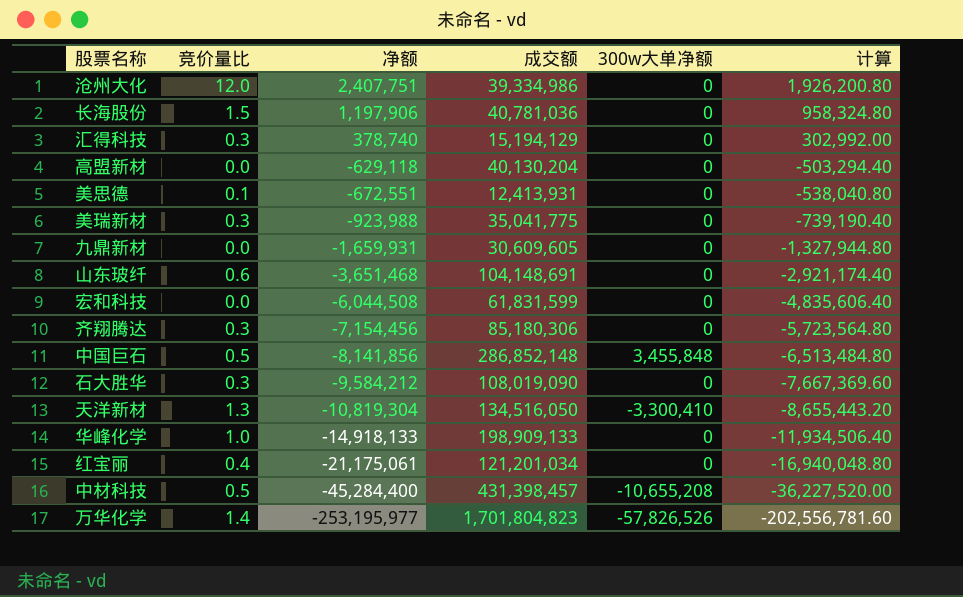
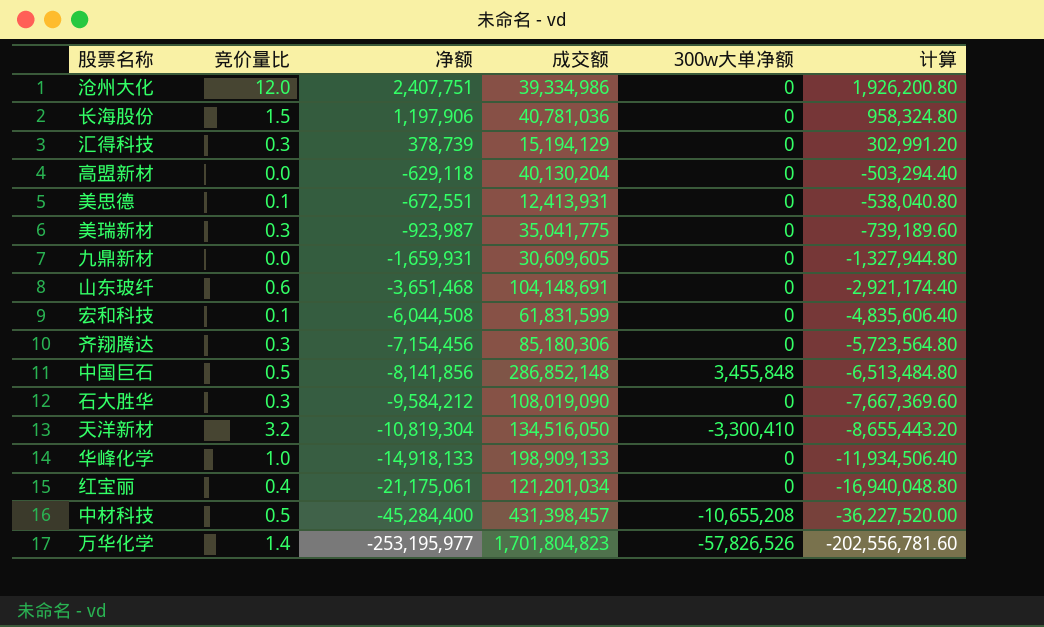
汇得科技 | 净额: 378,740 -> 378,739
汇得科技 | 计算: 302,992.00 -> 302,991.20
美瑞新材 | 净额: -923,988 -> -923,987
美瑞新材 | 计算: -739,190.40 -> -739,189.60
宏和科技 | 竞价量比: 0.0 -> 0.1
天洋新材 | 竞价量比: 1.3 -> 3.2

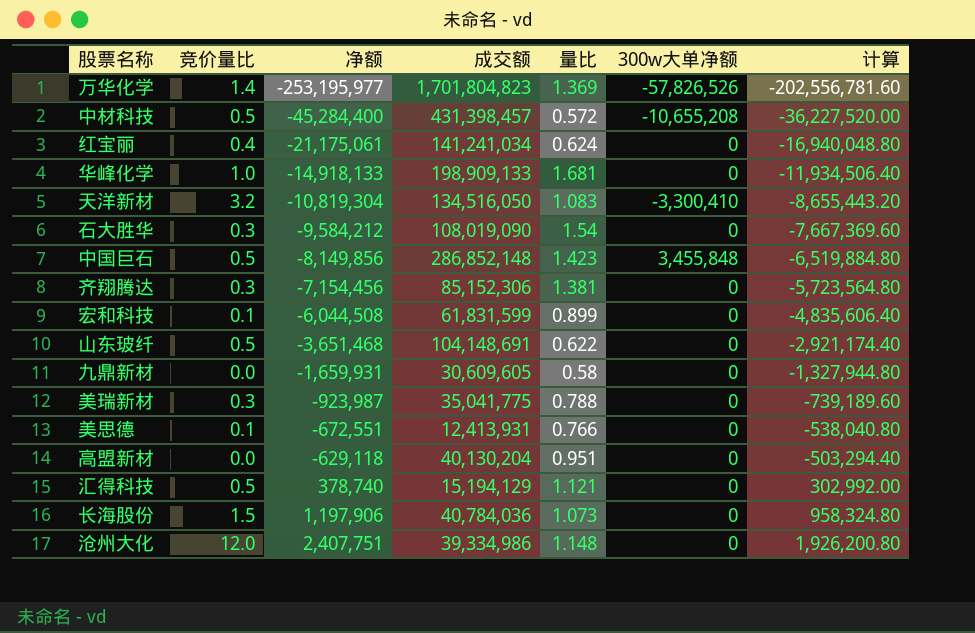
row order: 净额 descending -> 净额 ascending
column 量比 | position: none -> 5
红宝丽 | 成交额: 121,201,034 -> 141,241,034
中国巨石 | 净额: -8,141,856 -> -8,149,856
中国巨石 | 计算: -6,513,484.80 -> -6,519,884.80
齐翔腾达 | 成交额: 85,180,306 -> 85,152,306
山东玻纤 | 竞价量比: 0.6 -> 0.5
汇得科技 | 竞价量比: 0.3 -> 0.5
汇得科技 | 净额: 378,739 -> 378,740
汇得科技 | 计算: 302,991.20 -> 302,992.00
长海股份 | 成交额: 40,781,036 -> 40,784,036

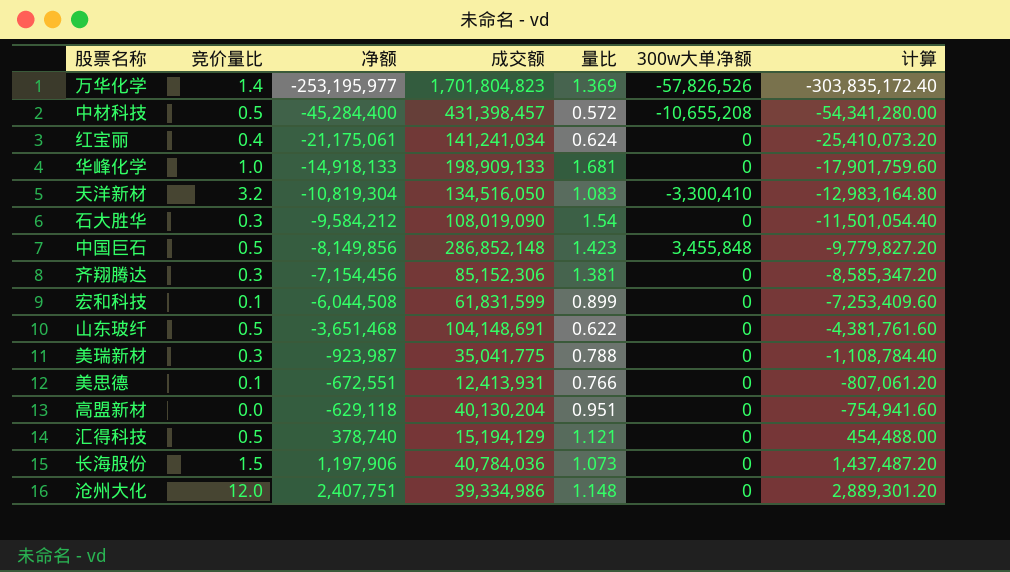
column 计算 | formula: [净额] * 0.8 -> [净额] * 1.2
row 九鼎新材: 0.0 | -1,659,931 | 30,609,605 | 0.58 | 0 | -1,327,944.80 -> none

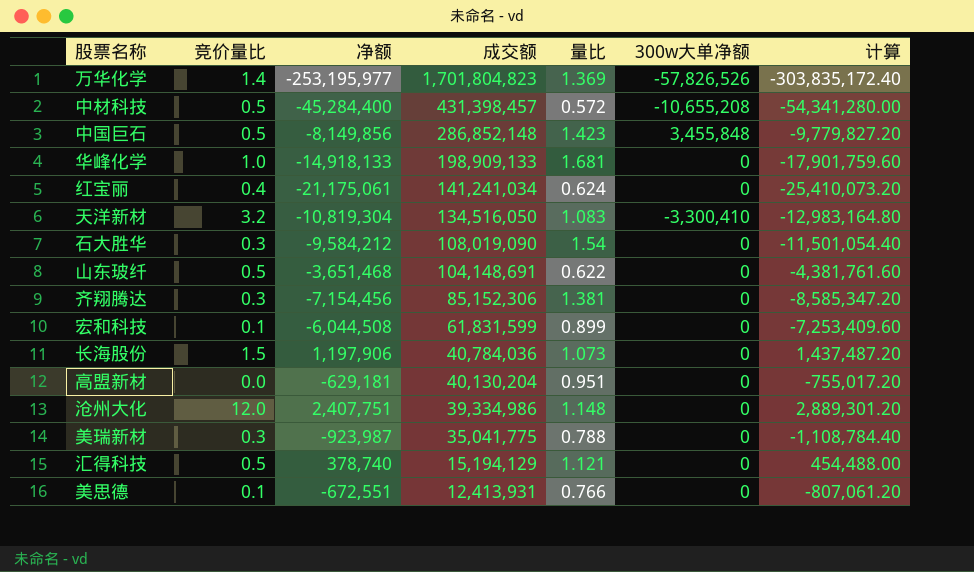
row order: 净额 ascending -> 成交额 descending
高盟新材 | 净额: -629,118 -> -629,181
高盟新材 | 计算: -754,941.60 -> -755,017.20

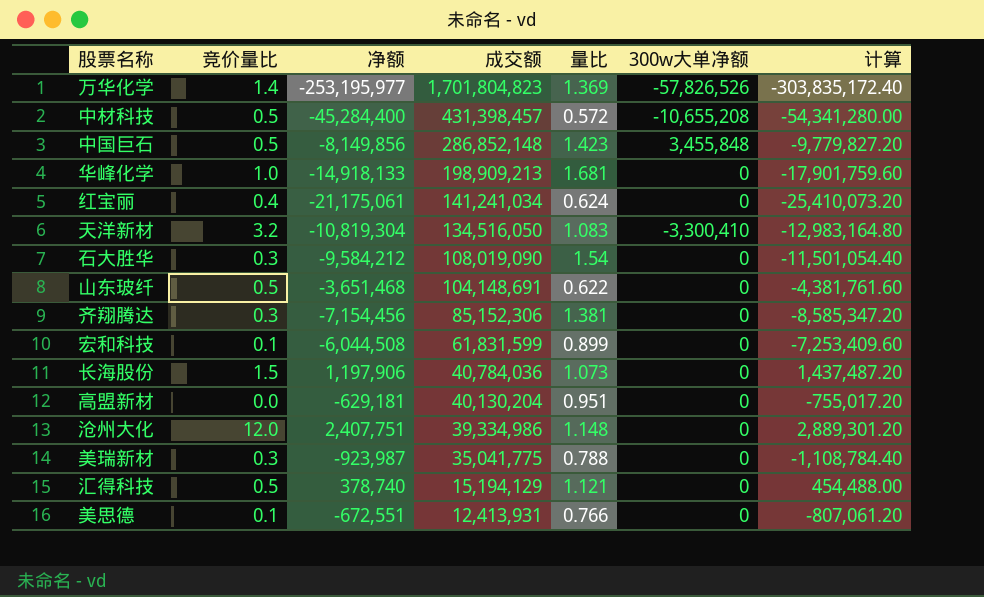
华峰化学 | 成交额: 198,909,133 -> 198,909,213

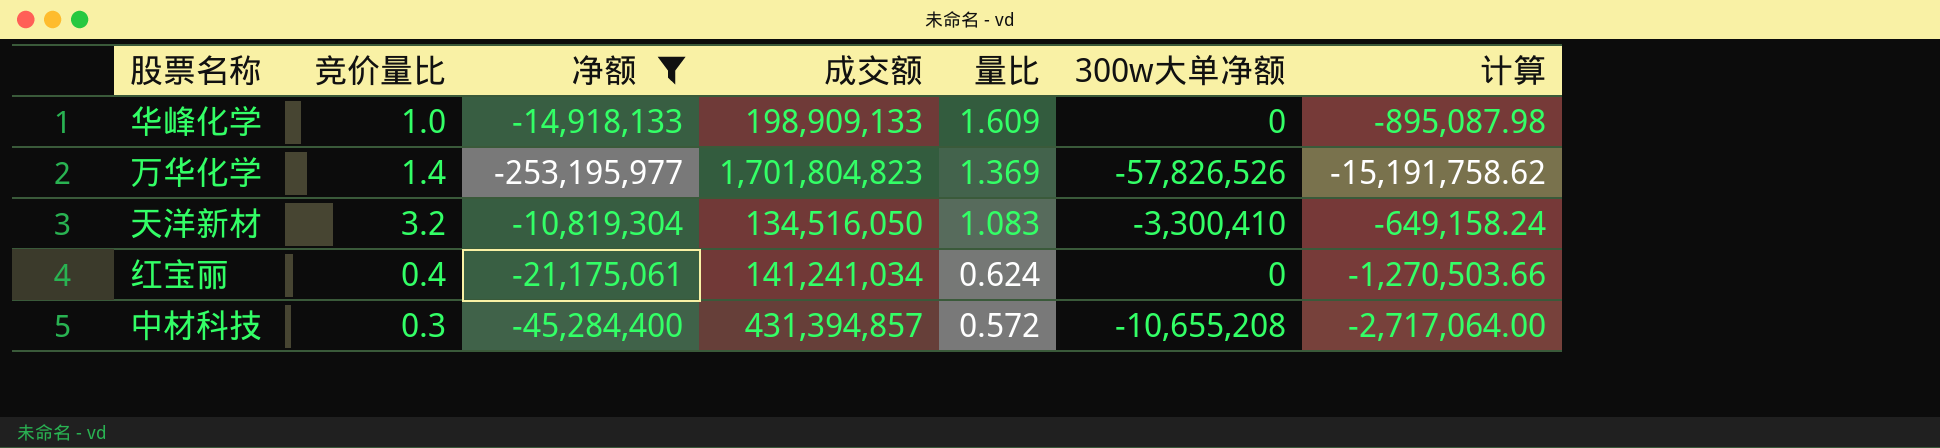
filter: none -> 净额 <= -10,819,304
row order: 成交额 descending -> 量比 descending
column 计算 | formula: [净额] * 1.2 -> [净额] * 0.06
华峰化学 | 成交额: 198,909,213 -> 198,909,133
华峰化学 | 量比: 1.681 -> 1.609
中材科技 | 竞价量比: 0.5 -> 0.3
中材科技 | 成交额: 431,398,457 -> 431,394,857

